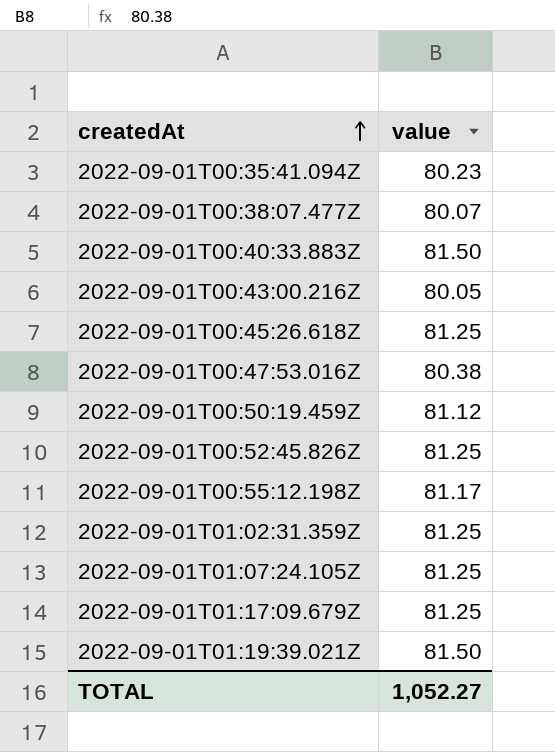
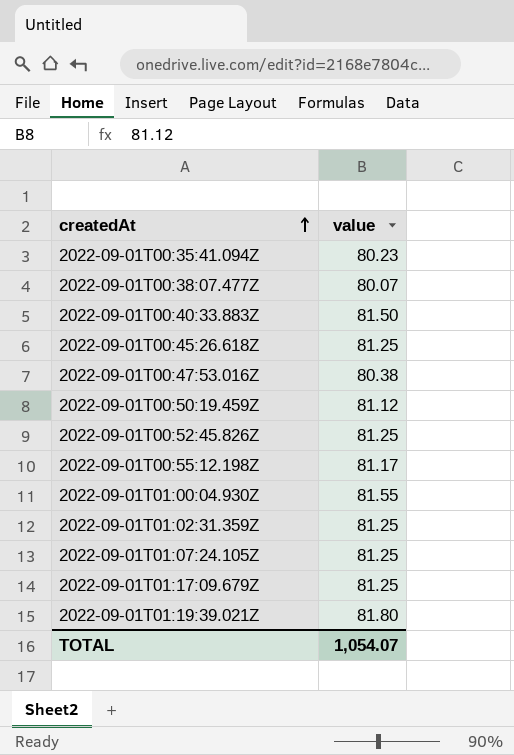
row 2022-09-01T00:43:00.216Z: 80.05 -> none
row 2022-09-01T01:00:04.930Z: none -> 81.55
2022-09-01T01:19:39.021Z | value: 81.50 -> 81.80
TOTAL | value: 1,052.27 -> 1,054.07

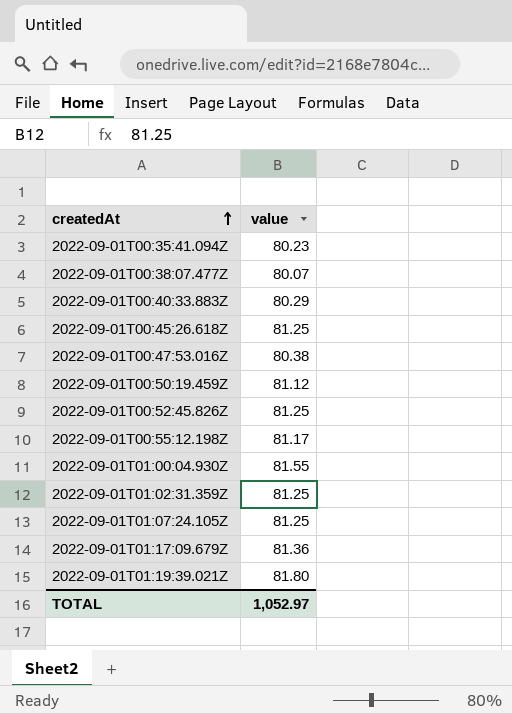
2022-09-01T00:40:33.883Z | value: 81.50 -> 80.29
2022-09-01T01:17:09.679Z | value: 81.25 -> 81.36
TOTAL | value: 1,054.07 -> 1,052.97

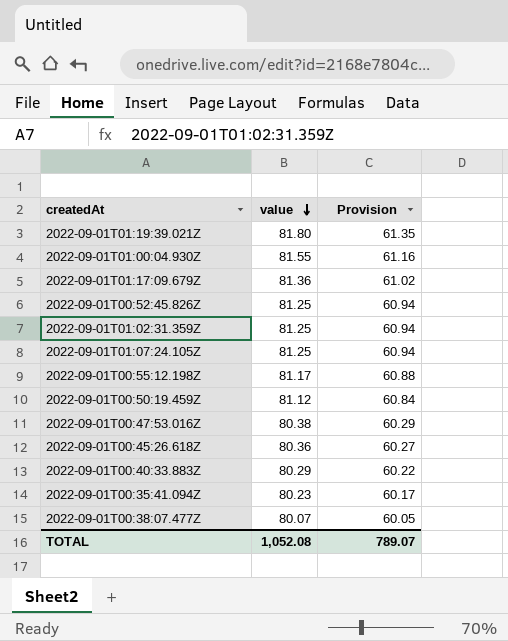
row order: createdAt ascending -> value descending
column Provision | formula: none -> [value] * 0.75
2022-09-01T00:45:26.618Z | value: 81.25 -> 80.36
TOTAL | value: 1,052.97 -> 1,052.08

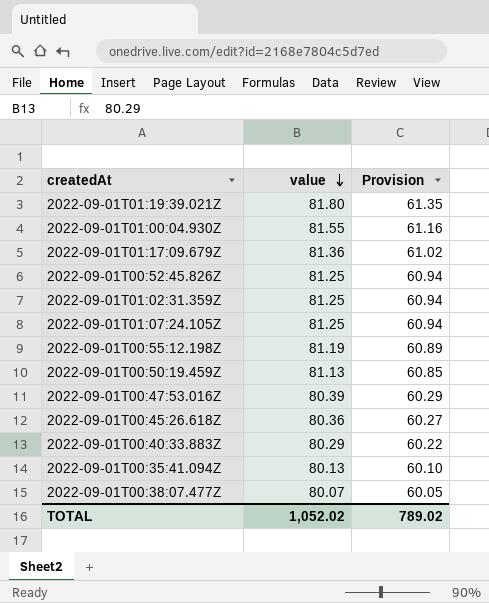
2022-09-01T00:55:12.198Z | value: 81.17 -> 81.19
2022-09-01T00:55:12.198Z | Provision: 60.88 -> 60.89
2022-09-01T00:50:19.459Z | value: 81.12 -> 81.13
2022-09-01T00:50:19.459Z | Provision: 60.84 -> 60.85
2022-09-01T00:47:53.016Z | value: 80.38 -> 80.39
2022-09-01T00:35:41.094Z | value: 80.23 -> 80.13
2022-09-01T00:35:41.094Z | Provision: 60.17 -> 60.10
TOTAL | value: 1,052.08 -> 1,052.02
TOTAL | Provision: 789.07 -> 789.02

